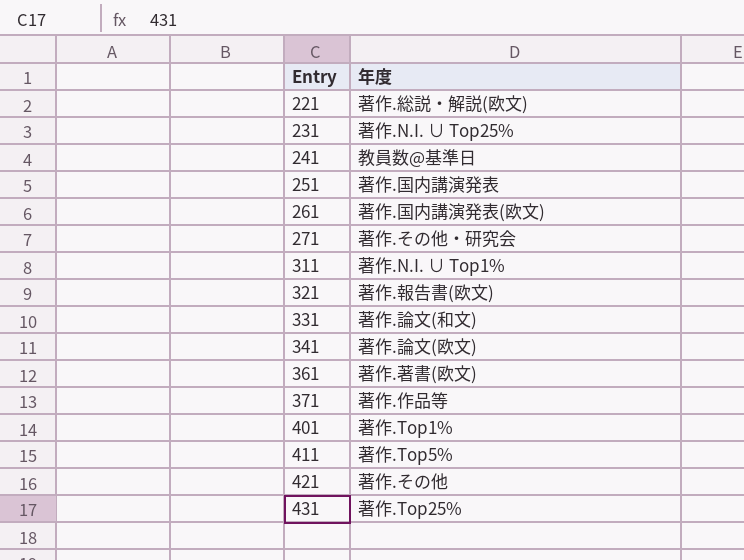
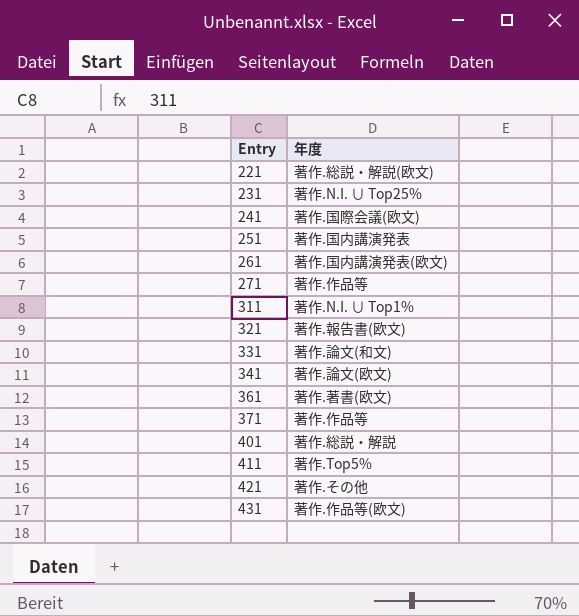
241 | 年度: 教員数@基準日 -> 著作.国際会議(欧文)
271 | 年度: 著作.その他・研究会 -> 著作.作品等
401 | 年度: 著作.Top1% -> 著作.総説・解説
431 | 年度: 著作.Top25% -> 著作.作品等(欧文)

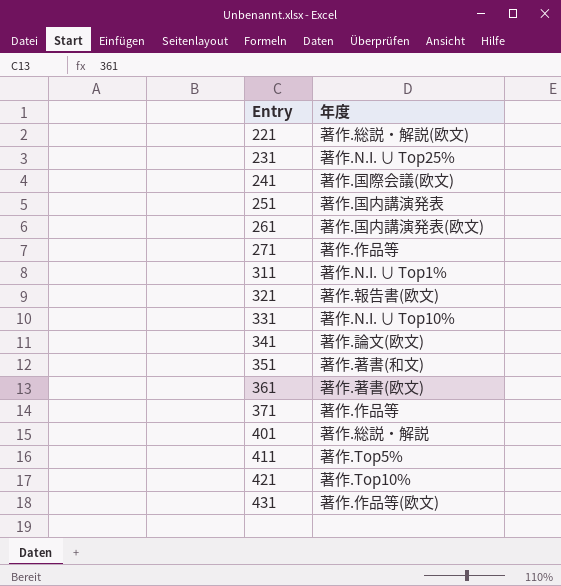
331 | 年度: 著作.論文(和文) -> 著作.N.I. ∪ Top10%
row 351: none -> 著作.著書(和文)
421 | 年度: 著作.その他 -> 著作.Top10%

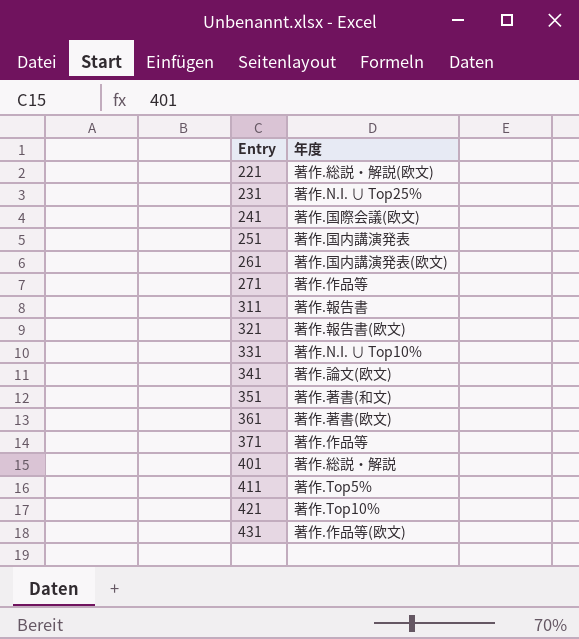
311 | 年度: 著作.N.I. ∪ Top1% -> 著作.報告書

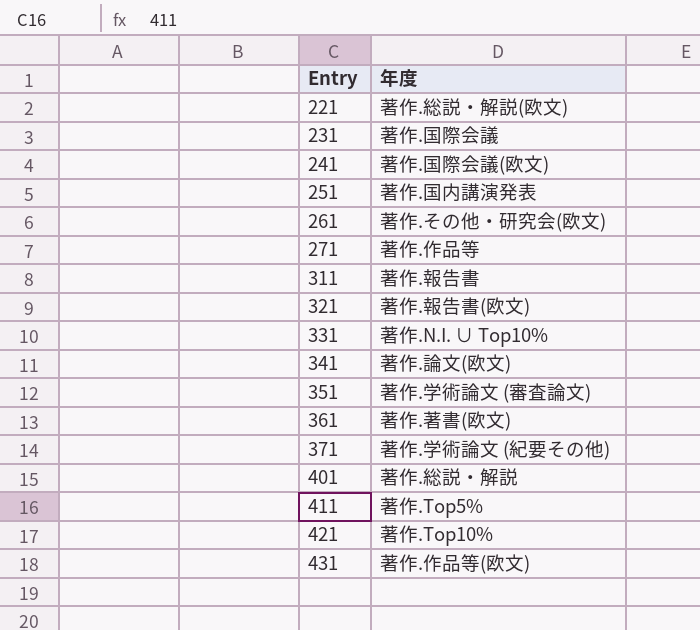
231 | 年度: 著作.N.I. ∪ Top25% -> 著作.国際会議
261 | 年度: 著作.国内講演発表(欧文) -> 著作.その他・研究会(欧文)
351 | 年度: 著作.著書(和文) -> 著作.学術論文 (審査論文)
371 | 年度: 著作.作品等 -> 著作.学術論文 (紀要その他)

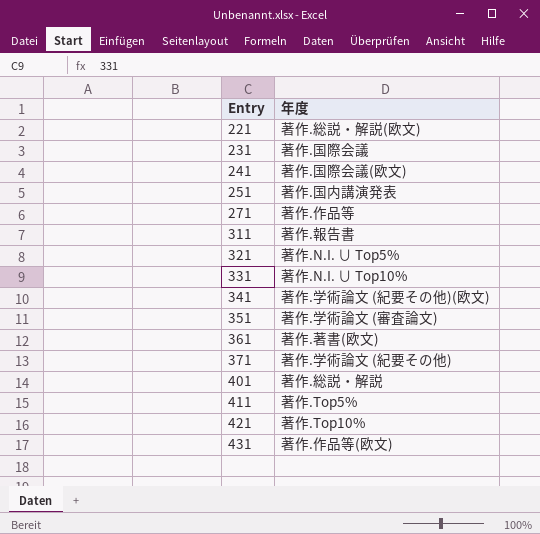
row 261: 著作.その他・研究会(欧文) -> none
321 | 年度: 著作.報告書(欧文) -> 著作.N.I. ∪ Top5%
341 | 年度: 著作.論文(欧文) -> 著作.学術論文 (紀要その他)(欧文)

